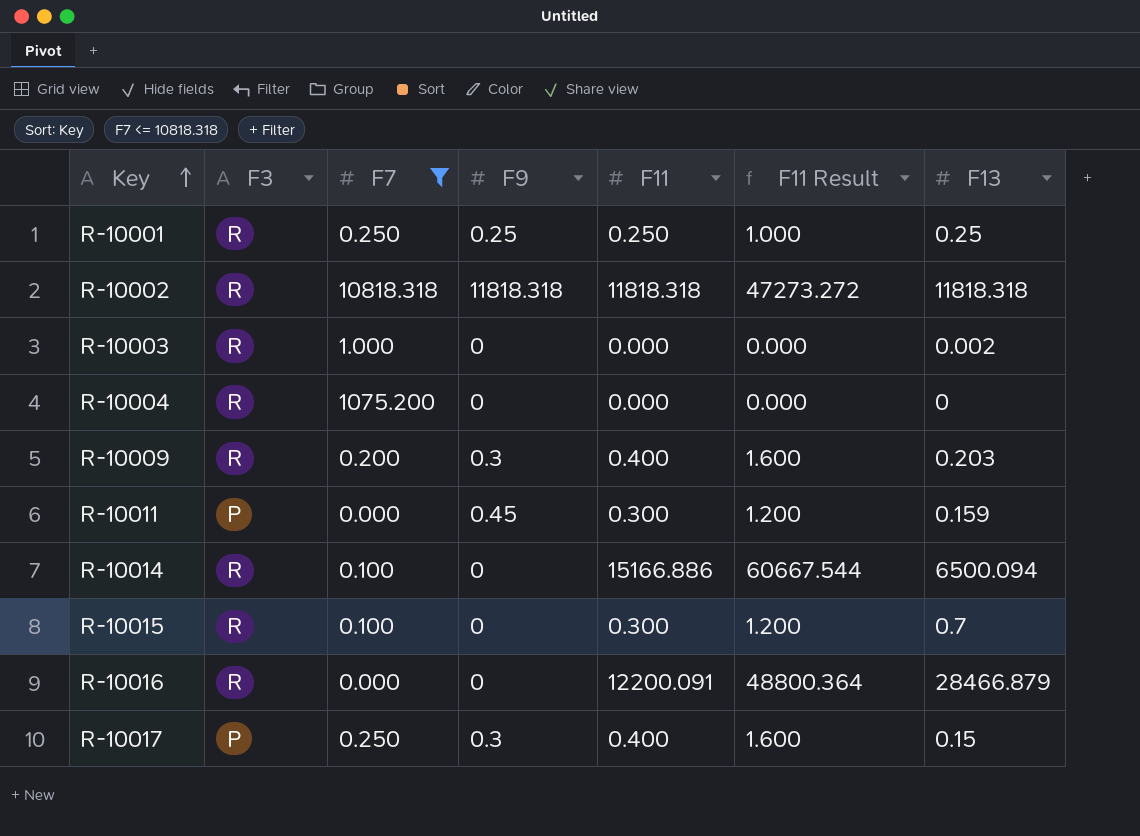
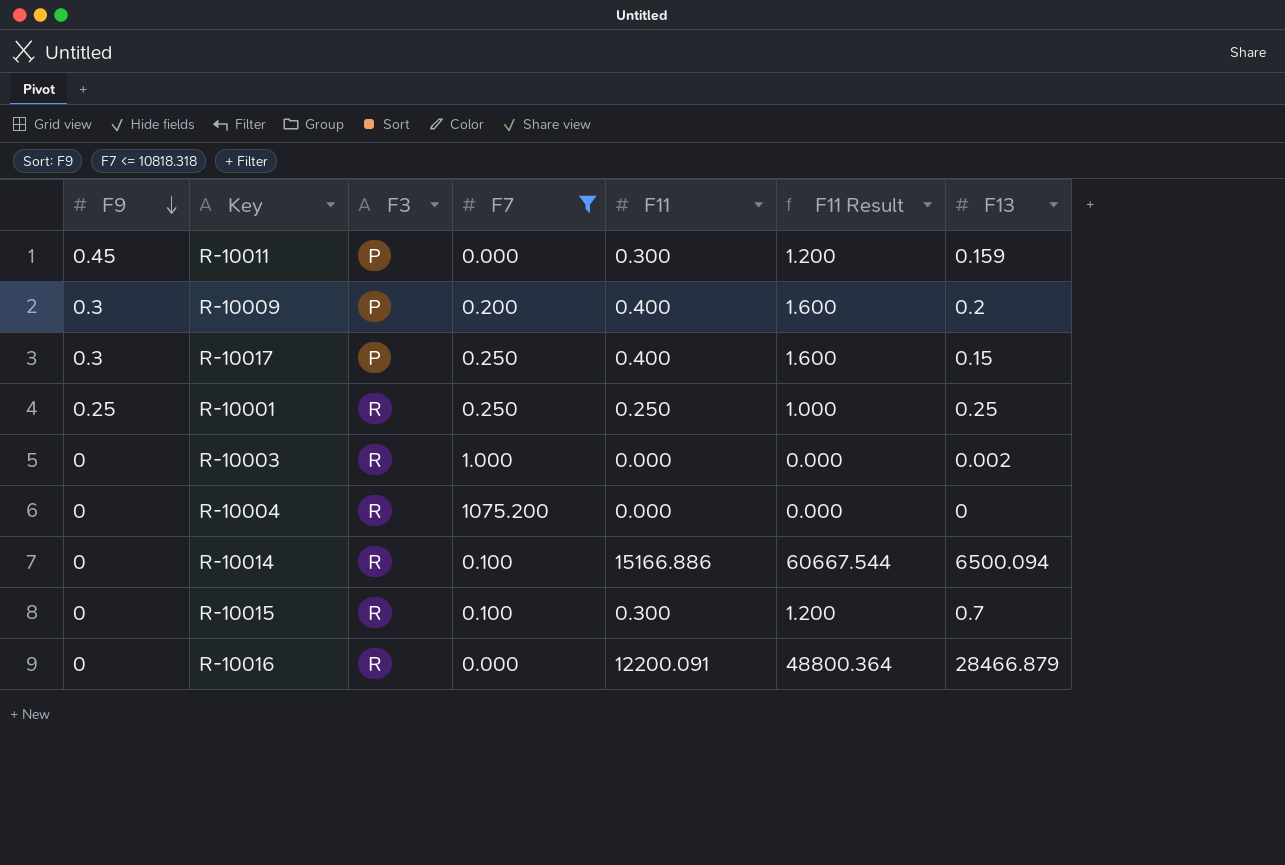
row order: Key ascending -> F9 descending
column F9 | position: 4 -> 1
row R-10002: R | 10818.318 | 11818.318 | 11818.318 | 47273.272 | 11818.318 -> none
R-10009 | F3: R -> P
R-10009 | F13: 0.203 -> 0.2

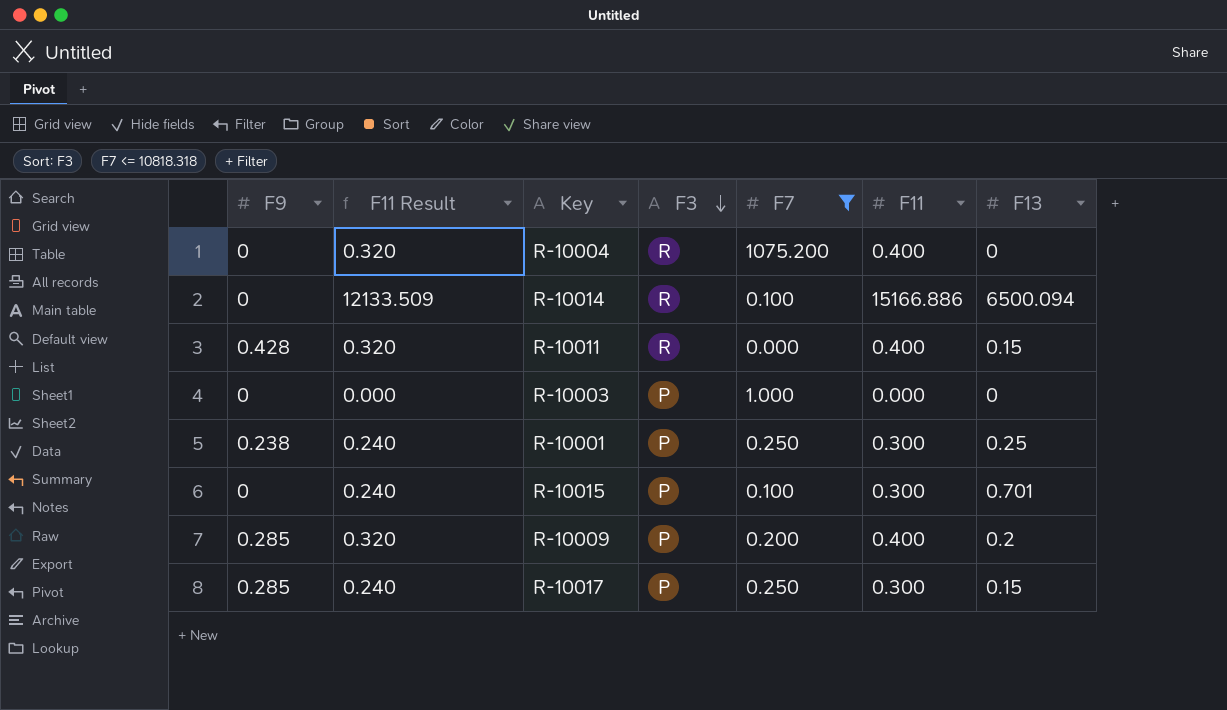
row order: F9 descending -> F3 descending
column F11 Result | formula: [F11] * 4 -> [F11] * 0.8
column F11 Result | position: 6 -> 2
row R-10016: 0 | R | 0.000 | 12200.091 | 48800.364 | 28466.879 -> none
R-10004 | F11: 0.000 -> 0.400
R-10011 | F9: 0.45 -> 0.428
R-10011 | F3: P -> R
R-10011 | F11: 0.300 -> 0.400
R-10011 | F13: 0.159 -> 0.15
R-10003 | F3: R -> P
R-10003 | F13: 0.002 -> 0
R-10001 | F9: 0.25 -> 0.238
R-10001 | F3: R -> P
R-10001 | F11: 0.250 -> 0.300
R-10015 | F3: R -> P
R-10015 | F13: 0.7 -> 0.701
R-10009 | F9: 0.3 -> 0.285
R-10017 | F9: 0.3 -> 0.285
R-10017 | F11: 0.400 -> 0.300

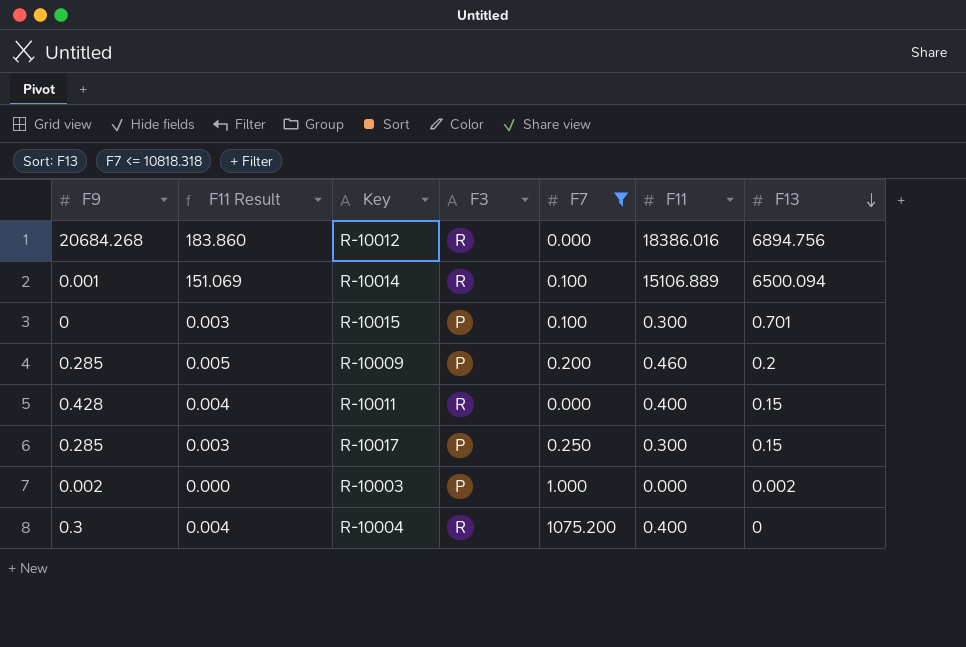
row order: F3 descending -> F13 descending
column F11 Result | formula: [F11] * 0.8 -> [F11] * 0.01
row R-10001: 0.238 | 0.240 | P | 0.250 | 0.300 | 0.25 -> none
row R-10012: none -> 20684.268 | 183.860 | R | 0.000 | 18386.016 | 6894.756
R-10014 | F9: 0 -> 0.001
R-10014 | F11: 15166.886 -> 15106.889
R-10009 | F11: 0.400 -> 0.460
R-10003 | F9: 0 -> 0.002
R-10003 | F13: 0 -> 0.002
R-10004 | F9: 0 -> 0.3

